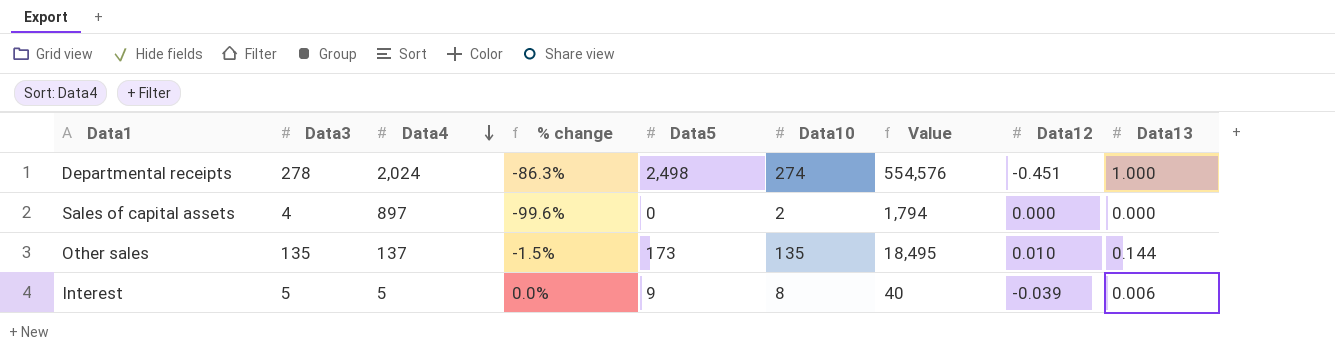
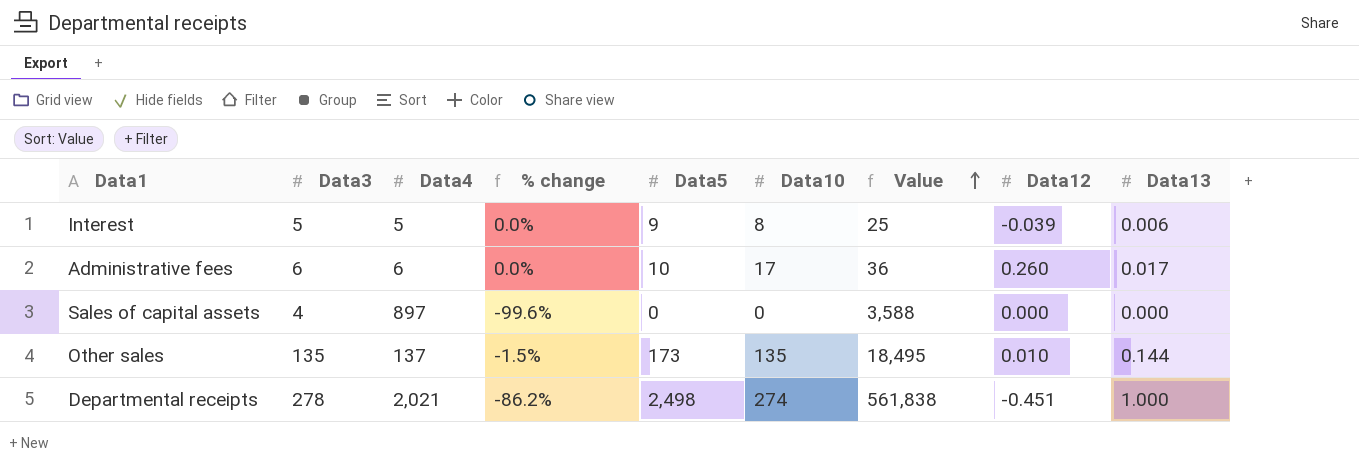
row order: Data4 descending -> Value ascending
column Value | formula: [Data4] * [Data10] -> [Data3] * [Data4]
row Administrative fees: none -> 6 | 6 | 0.0% | 10 | 17 | 36 | 0.260 | 0.017
Sales of capital assets | Data10: 2 -> 0
Departmental receipts | Data4: 2,024 -> 2,021
Departmental receipts | % change: -86.3% -> -86.2%

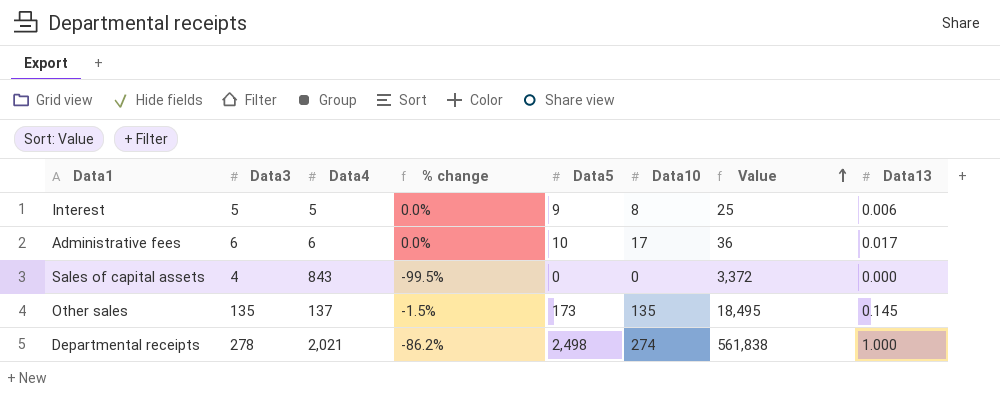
column Data12 | position: 8 -> none
Sales of capital assets | Data4: 897 -> 843
Sales of capital assets | % change: -99.6% -> -99.5%
Sales of capital assets | Value: 3,588 -> 3,372
Other sales | Data13: 0.144 -> 0.145

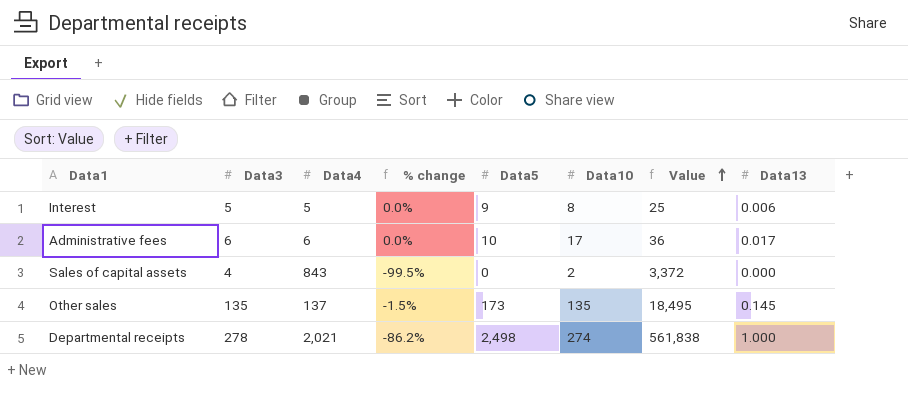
Sales of capital assets | Data10: 0 -> 2

